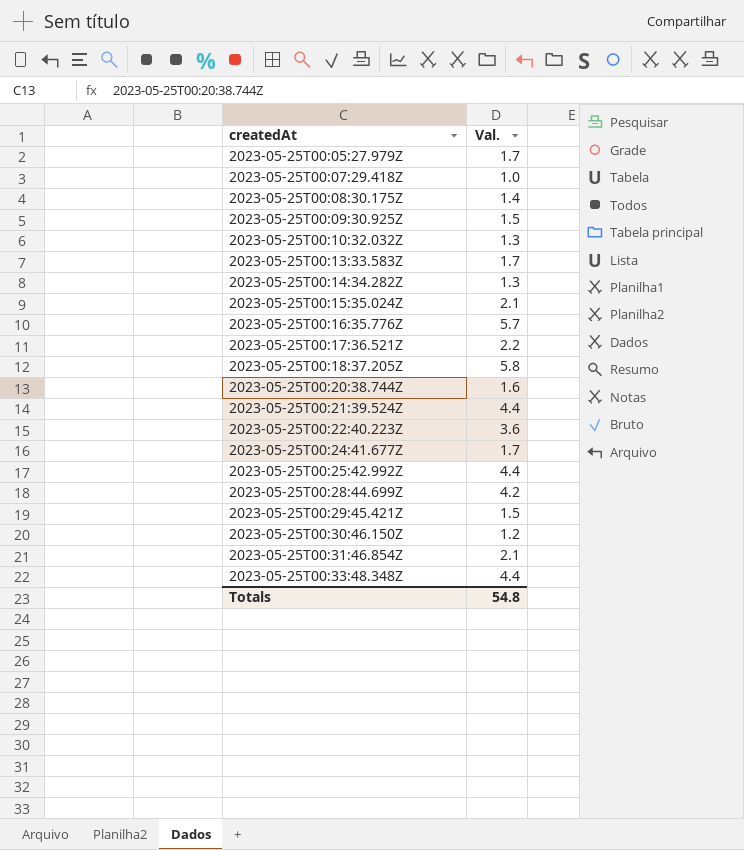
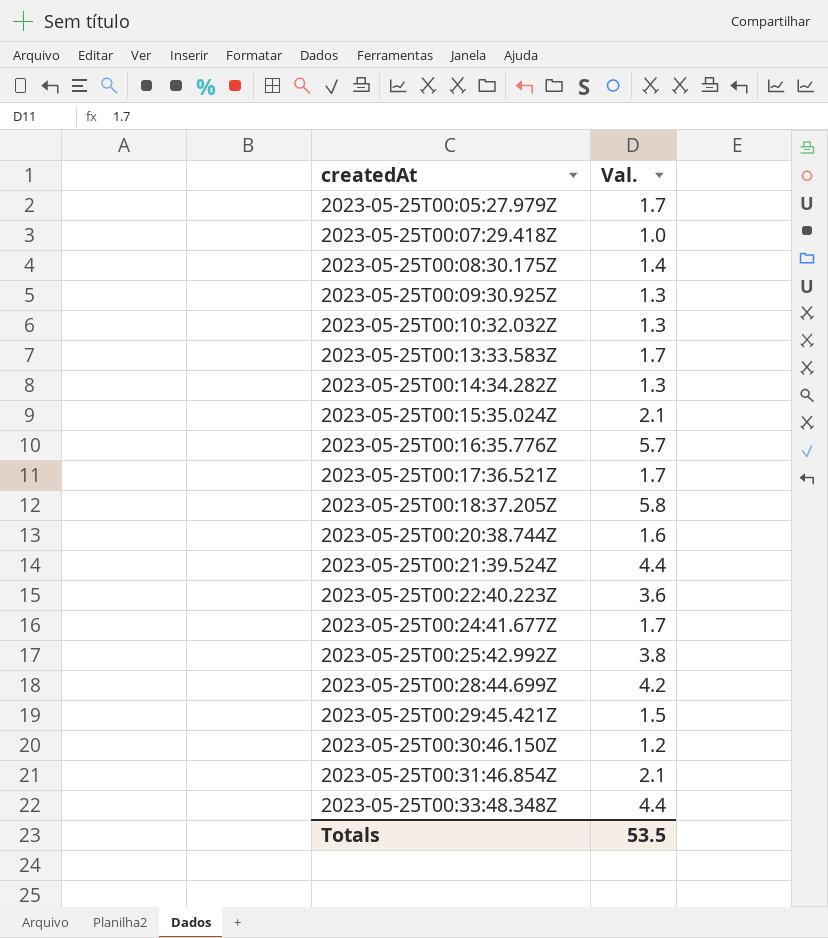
2023-05-25T00:09:30.925Z | Val.: 1.5 -> 1.3
2023-05-25T00:17:36.521Z | Val.: 2.2 -> 1.7
2023-05-25T00:25:42.992Z | Val.: 4.4 -> 3.8
Totals | Val.: 54.8 -> 53.5

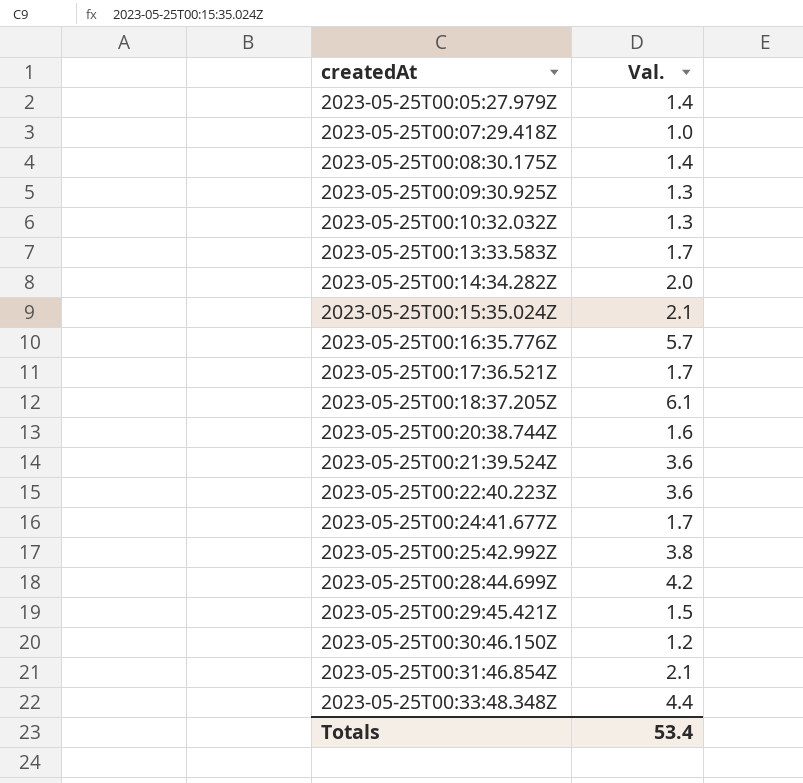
2023-05-25T00:05:27.979Z | Val.: 1.7 -> 1.4
2023-05-25T00:14:34.282Z | Val.: 1.3 -> 2.0
2023-05-25T00:18:37.205Z | Val.: 5.8 -> 6.1
2023-05-25T00:21:39.524Z | Val.: 4.4 -> 3.6
Totals | Val.: 53.5 -> 53.4

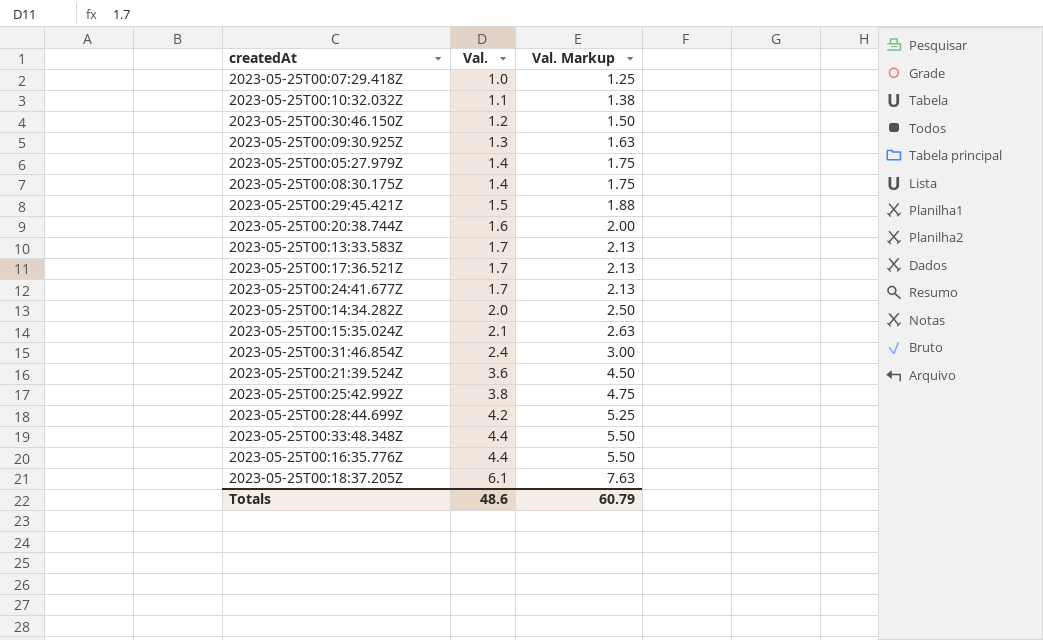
row order: createdAt ascending -> Val. ascending
column Val. Markup | formula: none -> [Val.] * 1.25
row 2023-05-25T00:22:40.223Z: 3.6 -> none
2023-05-25T00:10:32.032Z | Val.: 1.3 -> 1.1
2023-05-25T00:31:46.854Z | Val.: 2.1 -> 2.4
2023-05-25T00:16:35.776Z | Val.: 5.7 -> 4.4
Totals | Val.: 53.4 -> 48.6

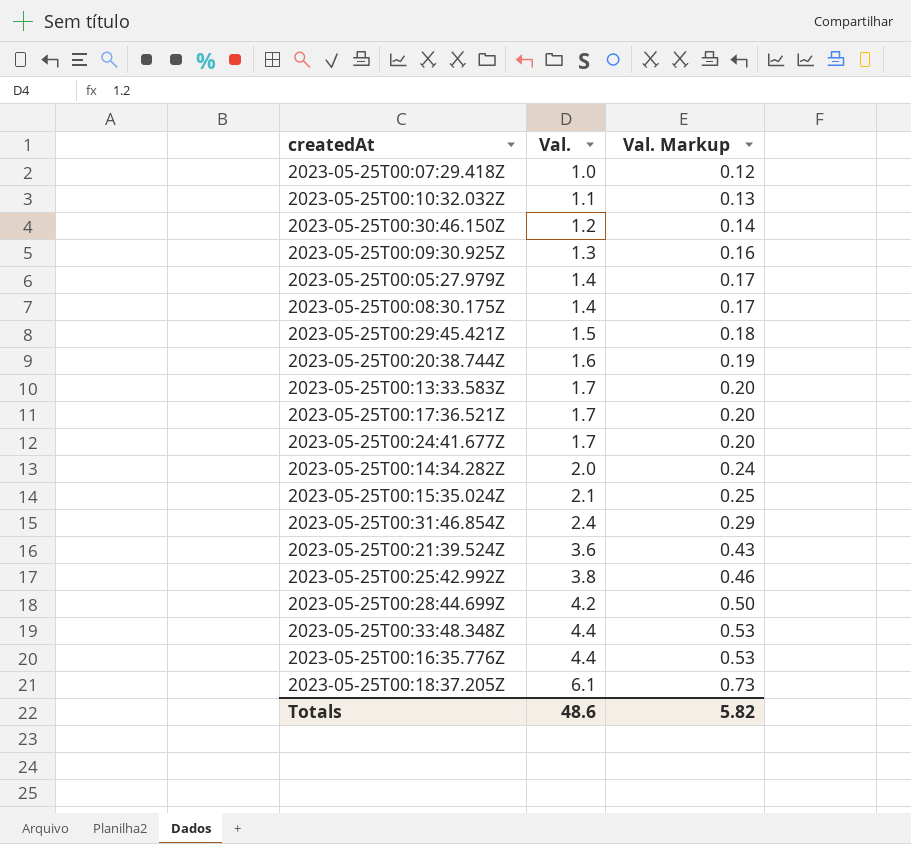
column Val. Markup | formula: [Val.] * 1.25 -> [Val.] * 0.12
Totals | Val. Markup: 60.79 -> 5.82

